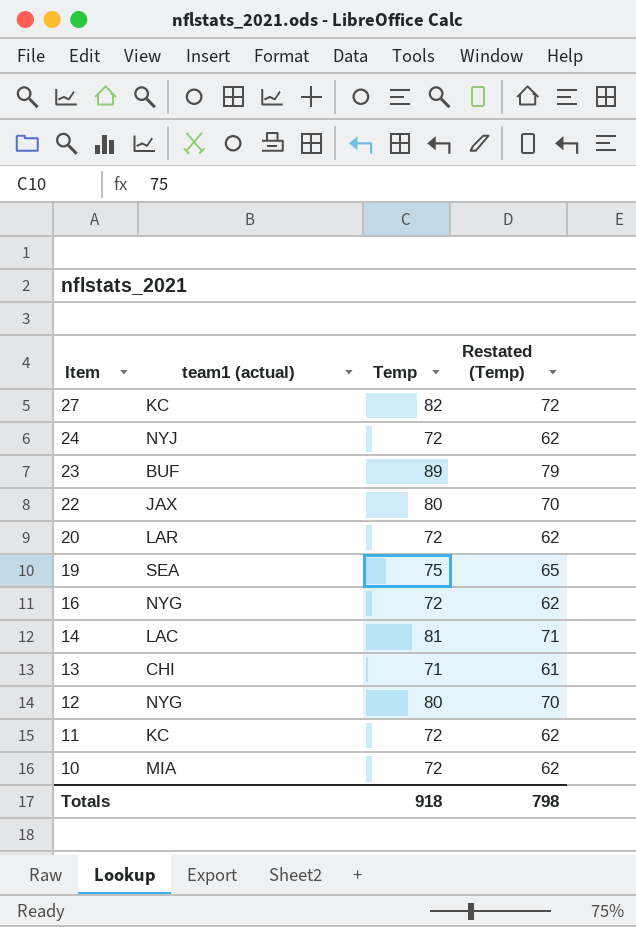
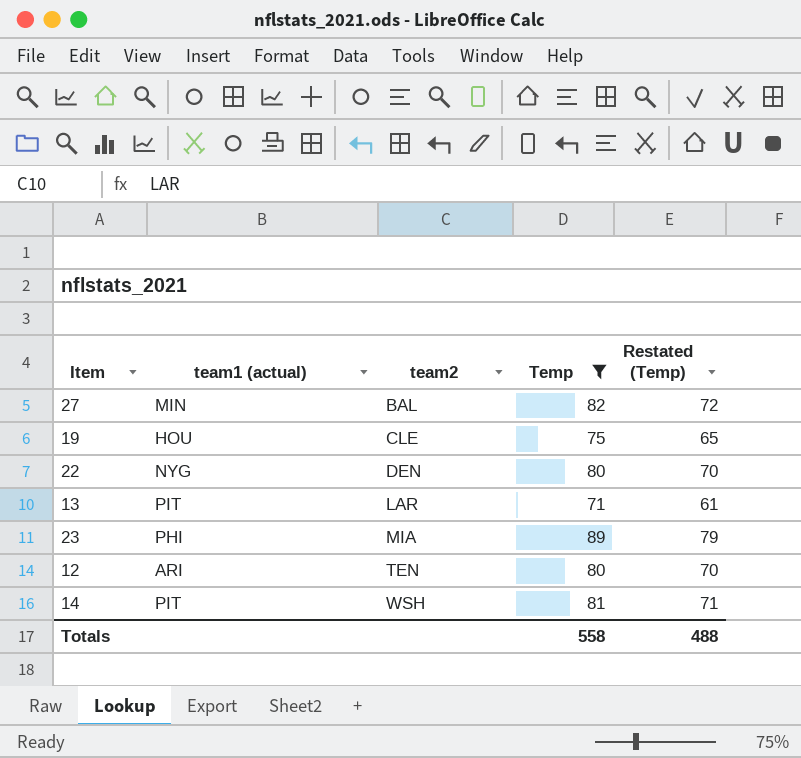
filter: none -> Temp != 72
row order: Item descending -> team2 ascending
column team2 | position: none -> 3
27 | team1 (actual): KC -> MIN
19 | team1 (actual): SEA -> HOU
22 | team1 (actual): JAX -> NYG
13 | team1 (actual): CHI -> PIT
23 | team1 (actual): BUF -> PHI
12 | team1 (actual): NYG -> ARI
14 | team1 (actual): LAC -> PIT
Totals | Temp: 918 -> 558
Totals | Restated (Temp): 798 -> 488

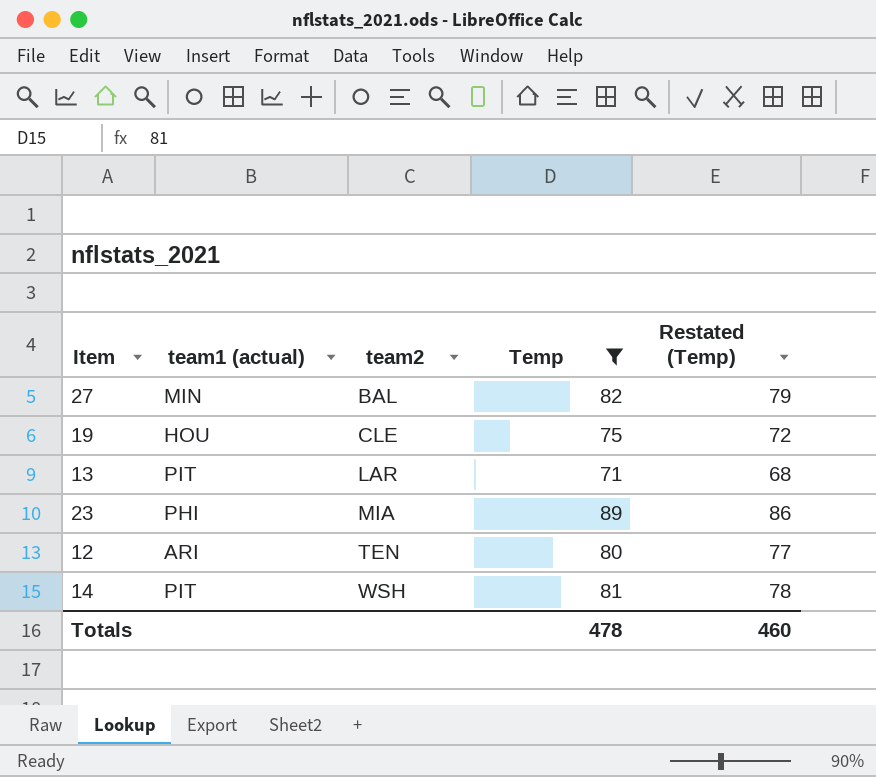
column Restated (Temp) | formula: [Temp] - 10 -> [Temp] - 3
row 22: NYG | DEN | 80 | 70 -> none
Totals | Temp: 558 -> 478
Totals | Restated (Temp): 488 -> 460

